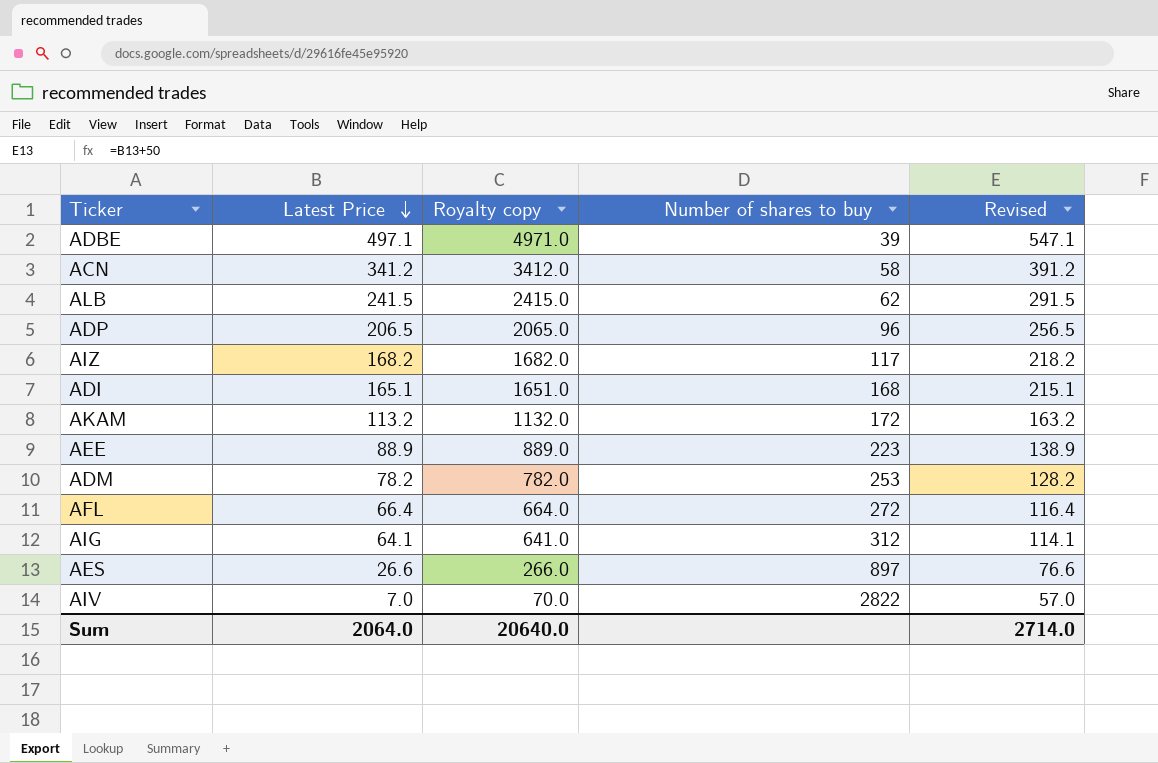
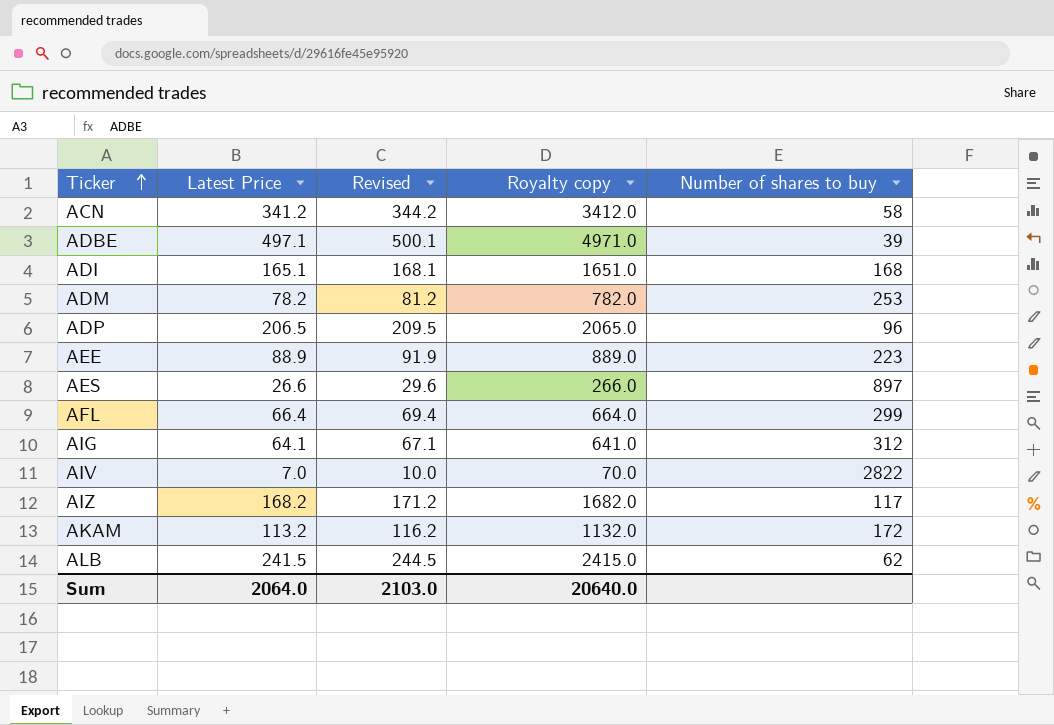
row order: Latest Price descending -> Ticker ascending
column Revised | formula: [Latest Price] + 50 -> [Latest Price] + 3
column Revised | position: 5 -> 3
AFL | Number of shares to buy: 272 -> 299
Sum | Revised: 2714.0 -> 2103.0

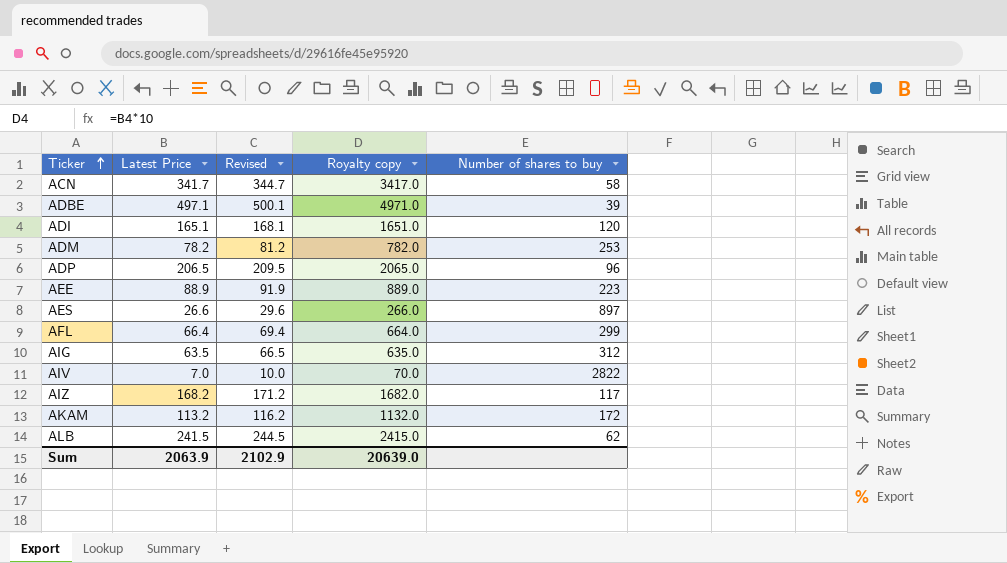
ACN | Latest Price: 341.2 -> 341.7
ACN | Revised: 344.2 -> 344.7
ACN | Royalty copy: 3412.0 -> 3417.0
ADI | Number of shares to buy: 168 -> 120
AIG | Latest Price: 64.1 -> 63.5
AIG | Revised: 67.1 -> 66.5
AIG | Royalty copy: 641.0 -> 635.0
Sum | Latest Price: 2064.0 -> 2063.9
Sum | Revised: 2103.0 -> 2102.9
Sum | Royalty copy: 20640.0 -> 20639.0

